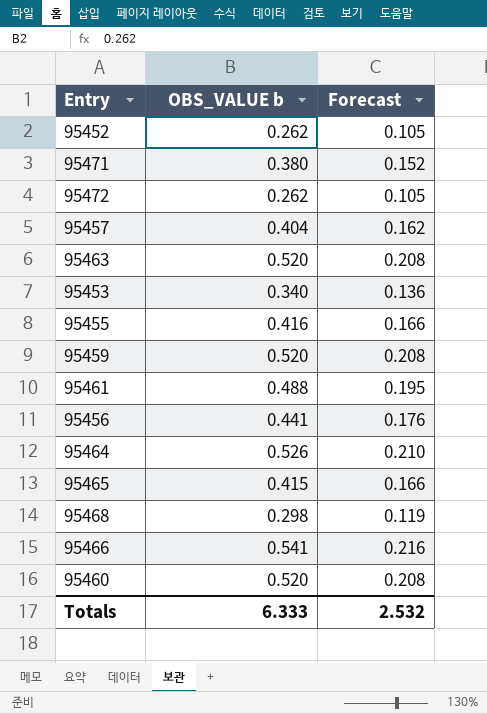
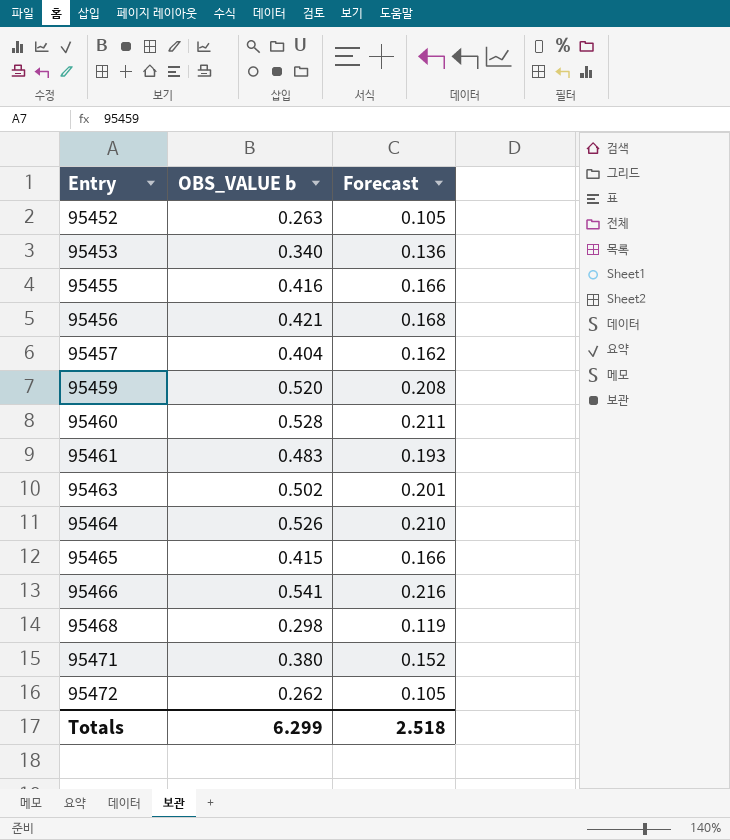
row order: none -> Entry ascending
95452 | OBS_VALUE b: 0.262 -> 0.263
95456 | OBS_VALUE b: 0.441 -> 0.421
95456 | Forecast: 0.176 -> 0.168
95460 | OBS_VALUE b: 0.520 -> 0.528
95460 | Forecast: 0.208 -> 0.211
95461 | OBS_VALUE b: 0.488 -> 0.483
95461 | Forecast: 0.195 -> 0.193
95463 | OBS_VALUE b: 0.520 -> 0.502
95463 | Forecast: 0.208 -> 0.201
Totals | OBS_VALUE b: 6.333 -> 6.299
Totals | Forecast: 2.532 -> 2.518

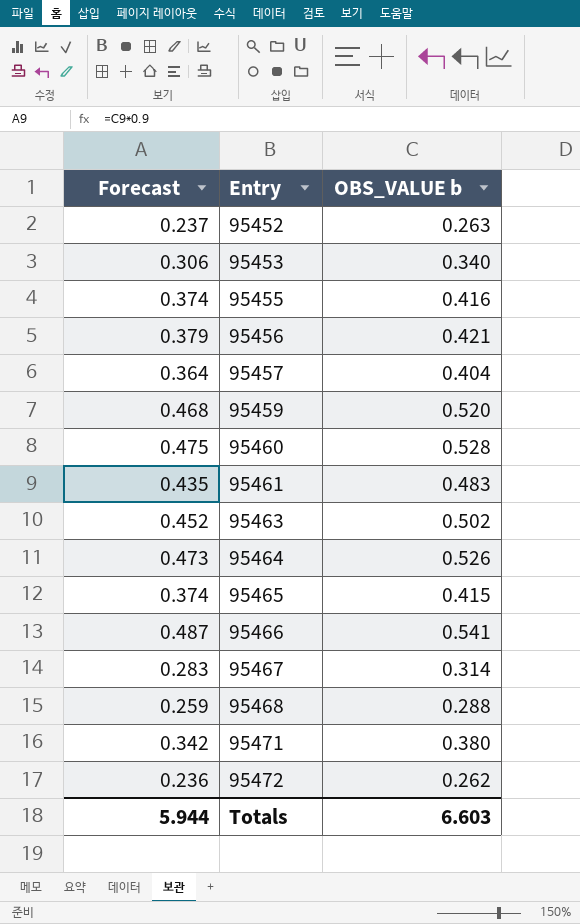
column Forecast | formula: [OBS_VALUE b] * 0.4 -> [OBS_VALUE b] * 0.9
column Forecast | position: 3 -> 1
row 95467: none -> 0.283 | 0.314
95468 | OBS_VALUE b: 0.298 -> 0.288
Totals | Forecast: 2.518 -> 5.944
Totals | OBS_VALUE b: 6.299 -> 6.603

